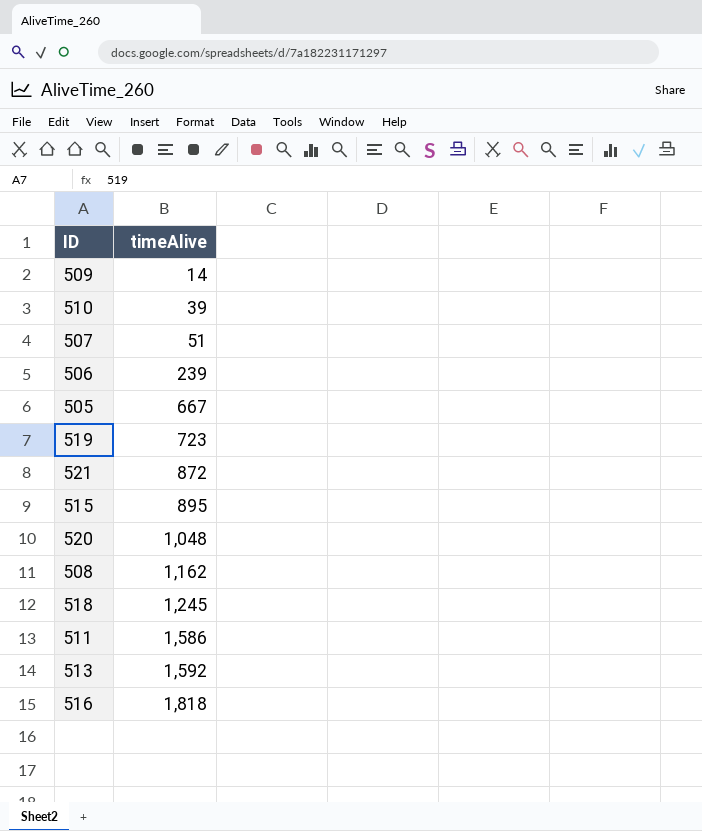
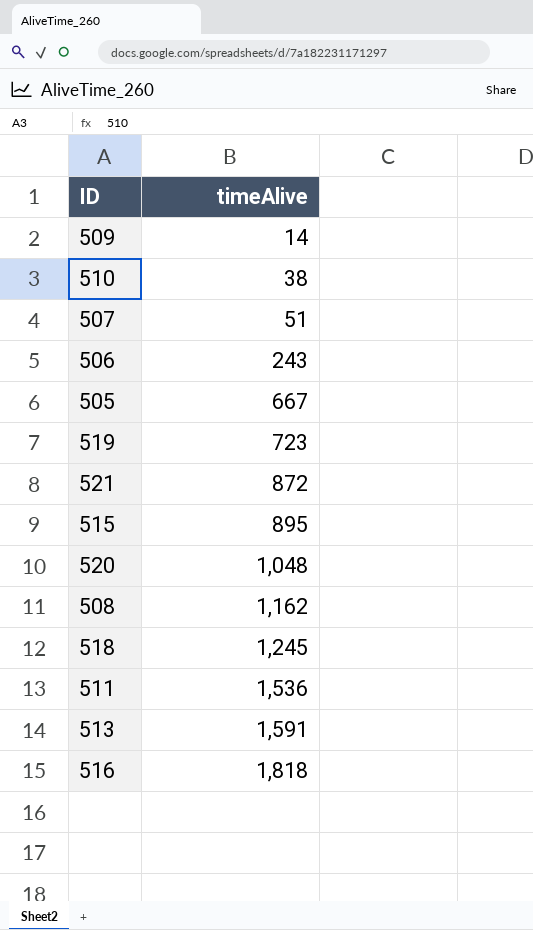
510 | timeAlive: 39 -> 38
506 | timeAlive: 239 -> 243
511 | timeAlive: 1,586 -> 1,536
513 | timeAlive: 1,592 -> 1,591

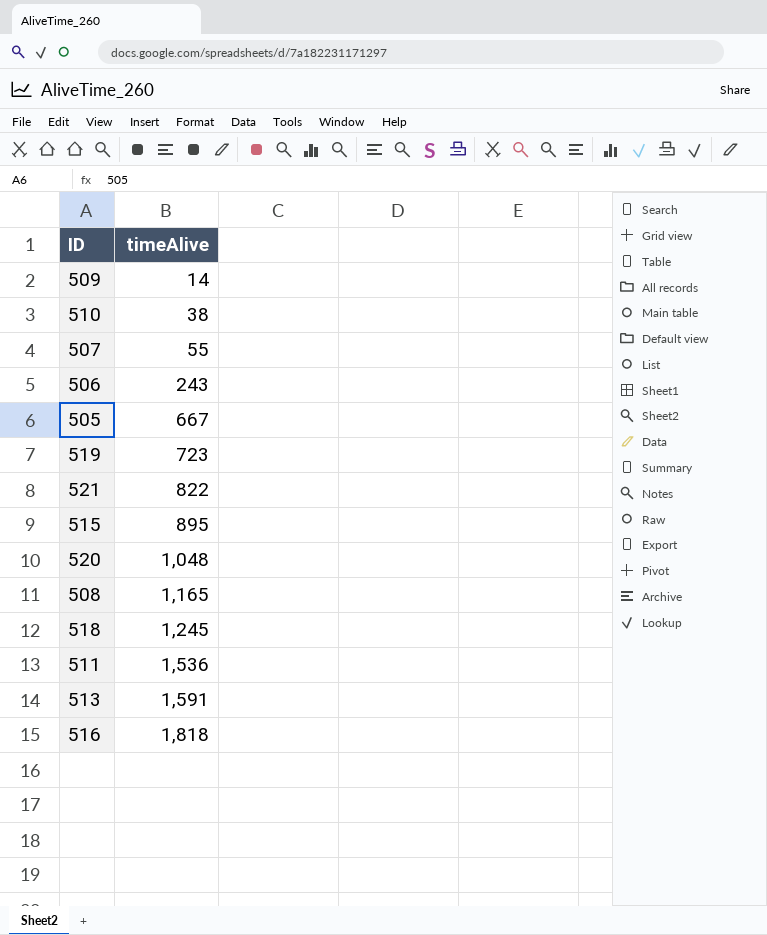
507 | timeAlive: 51 -> 55
521 | timeAlive: 872 -> 822
508 | timeAlive: 1,162 -> 1,165

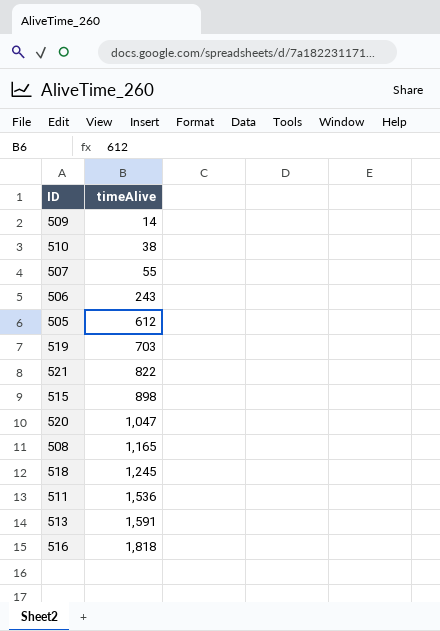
505 | timeAlive: 667 -> 612
519 | timeAlive: 723 -> 703
515 | timeAlive: 895 -> 898
520 | timeAlive: 1,048 -> 1,047

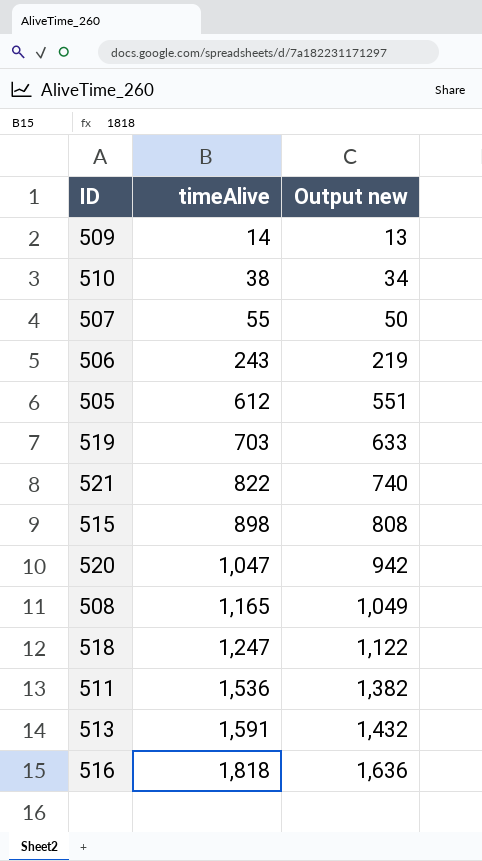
column Output new | formula: none -> [timeAlive] * 0.9
518 | timeAlive: 1,245 -> 1,247

